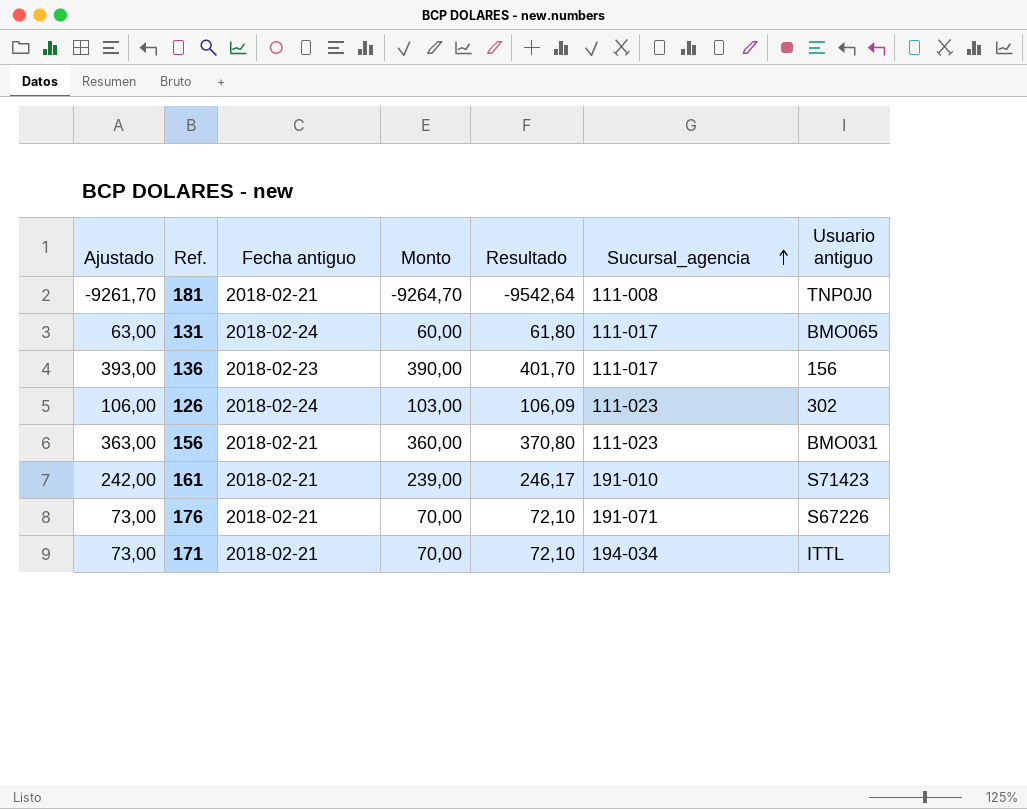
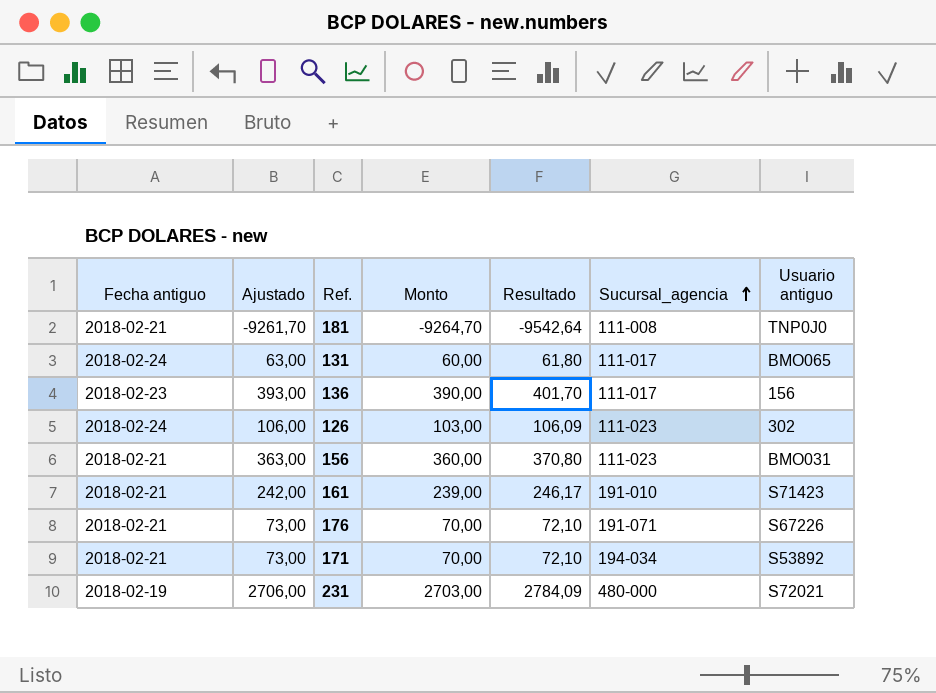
column Fecha antiguo | position: 3 -> 1
171 | Usuario antiguo: ITTL -> S53892
row 231: none -> 2018-02-19 | 2706,00 | 2703,00 | 2784,09 | 480-000 | S72021

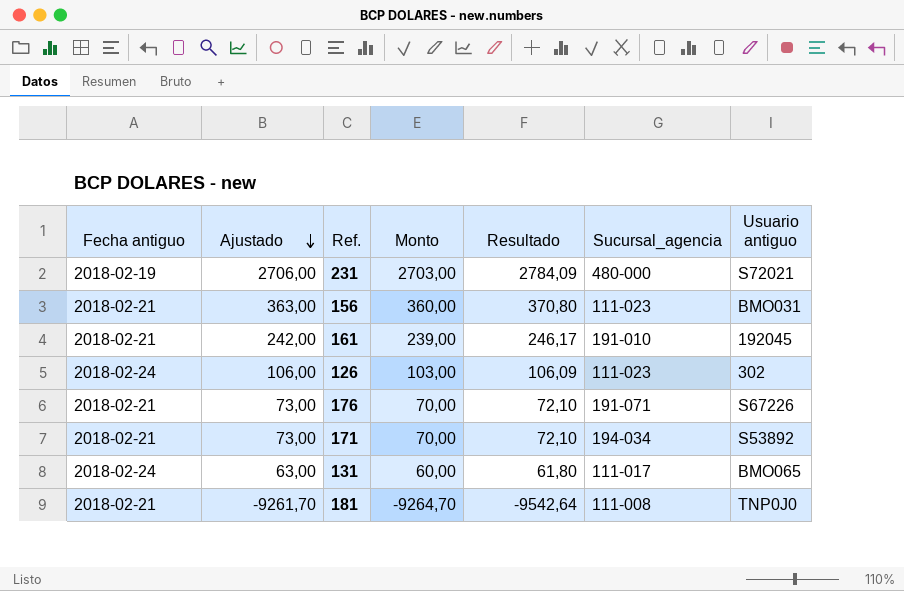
row order: Sucursal_agencia ascending -> Ajustado descending
row 136: 2018-02-23 | 393,00 | 390,00 | 401,70 | 111-017 | 156 -> none
161 | Usuario antiguo: S71423 -> 192045

